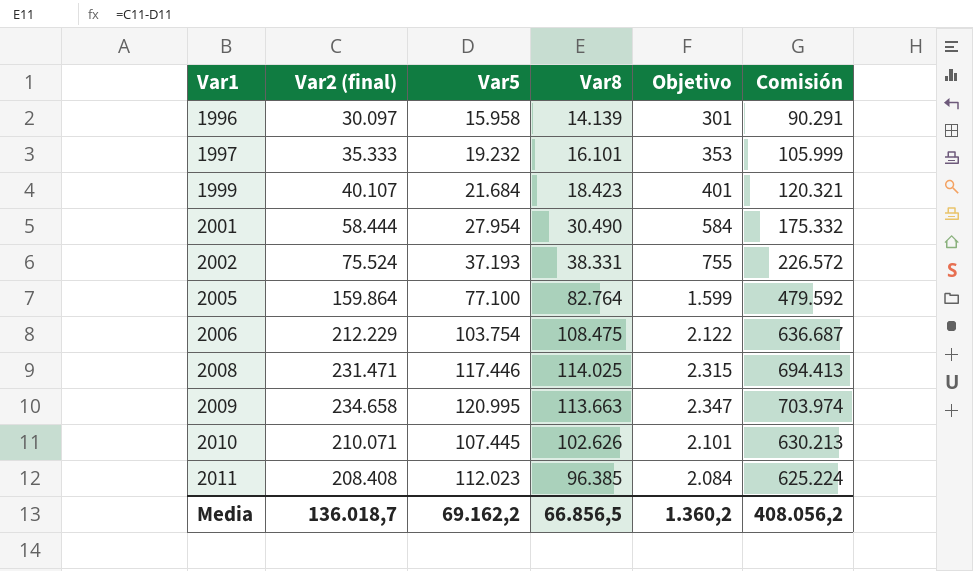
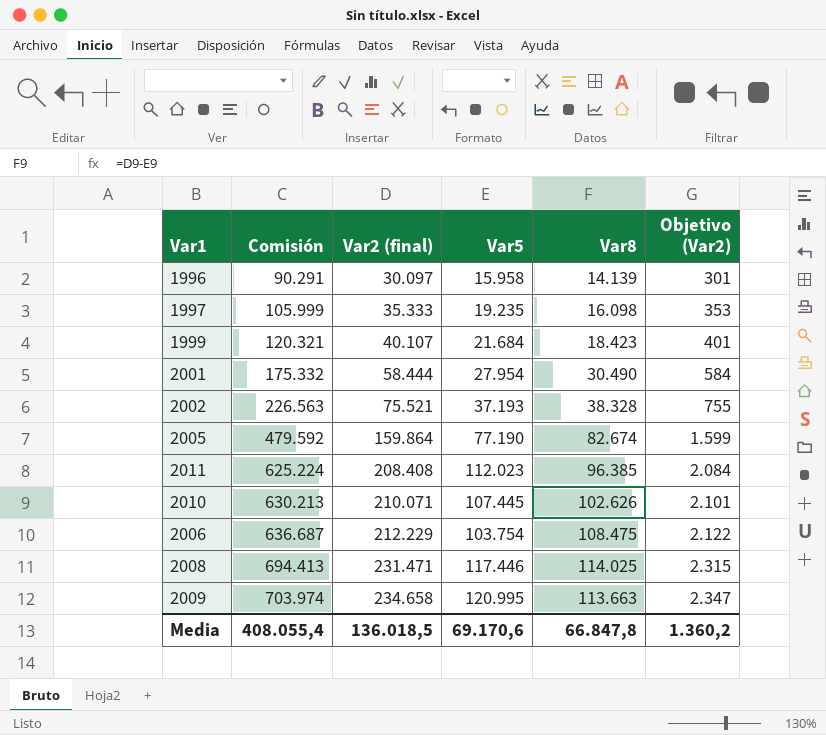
row order: Var1 ascending -> Comisión ascending
column Comisión | position: 6 -> 2
column name: Objetivo -> Objetivo (Var2)
1997 | Var5: 19.232 -> 19.235
1997 | Var8: 16.101 -> 16.098
2002 | Comisión: 226.572 -> 226.563
2002 | Var2 (final): 75.524 -> 75.521
2002 | Var8: 38.331 -> 38.328
2005 | Var5: 77.100 -> 77.190
2005 | Var8: 82.764 -> 82.674
Media | Comisión: 408.056,2 -> 408.055,4
Media | Var2 (final): 136.018,7 -> 136.018,5
Media | Var5: 69.162,2 -> 69.170,6
Media | Var8: 66.856,5 -> 66.847,8

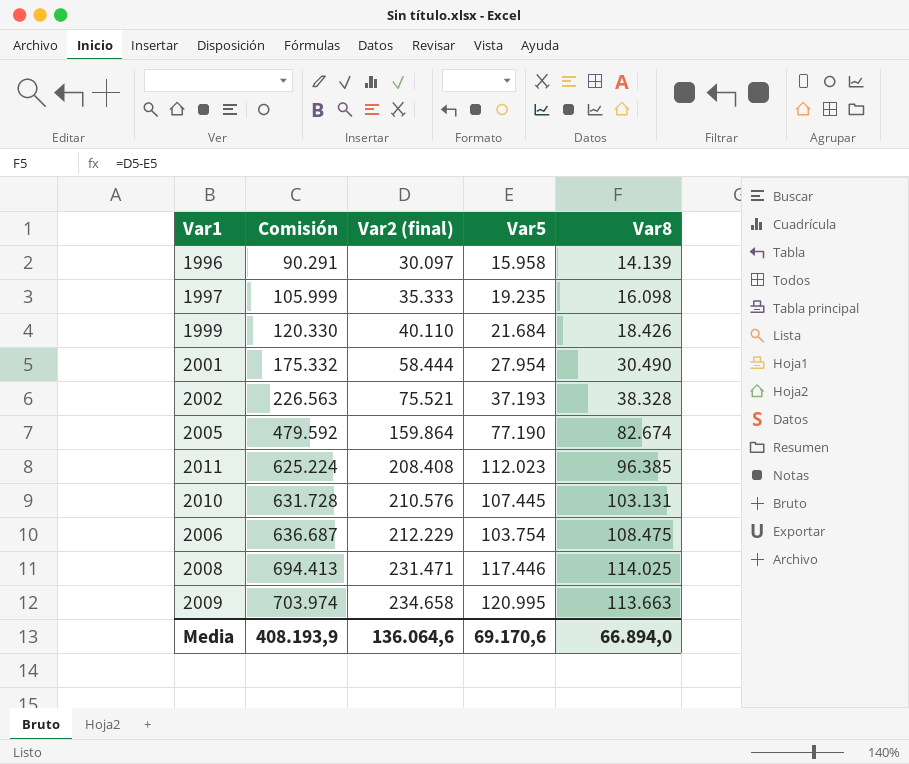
column Objetivo (Var2) | formula: [Var2 (final)] * 0,01 -> none
1999 | Comisión: 120.321 -> 120.330
1999 | Var2 (final): 40.107 -> 40.110
1999 | Var8: 18.423 -> 18.426
2010 | Comisión: 630.213 -> 631.728
2010 | Var2 (final): 210.071 -> 210.576
2010 | Var8: 102.626 -> 103.131
Media | Comisión: 408.055,4 -> 408.193,9
Media | Var2 (final): 136.018,5 -> 136.064,6
Media | Var8: 66.847,8 -> 66.894,0

